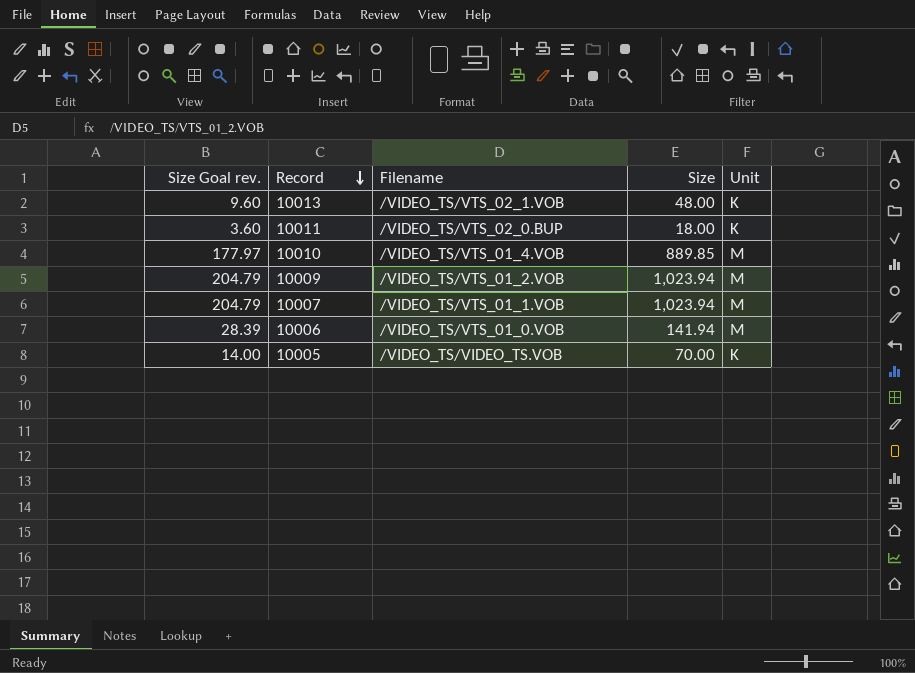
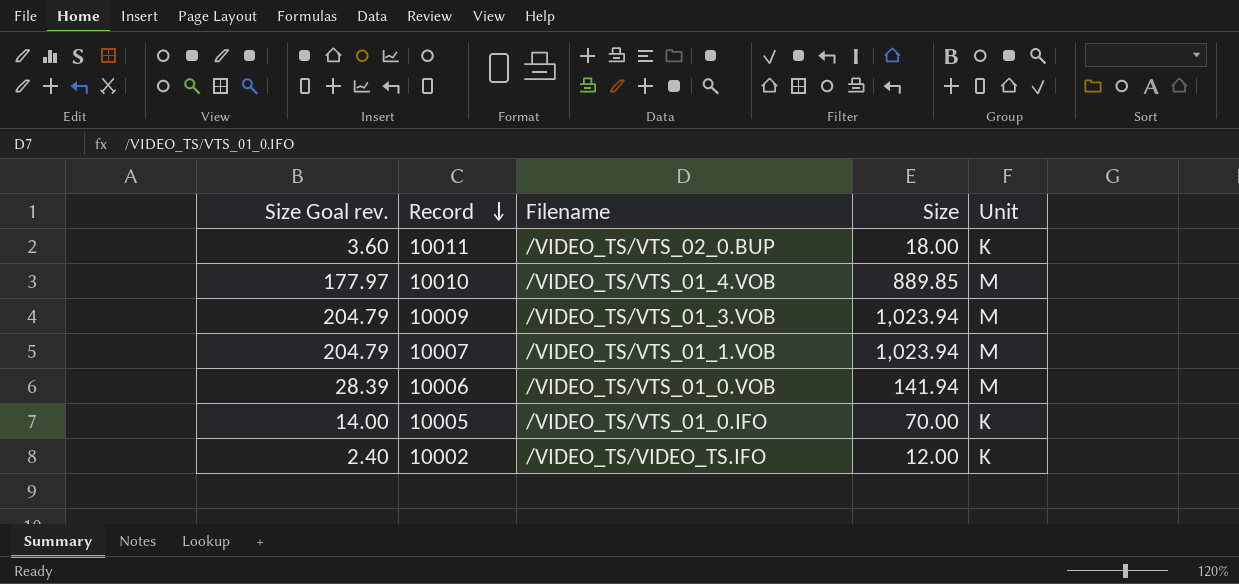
row 10013: 9.60 | /VIDEO_TS/VTS_02_1.VOB | 48.00 | K -> none
10009 | Filename: /VIDEO_TS/VTS_01_2.VOB -> /VIDEO_TS/VTS_01_3.VOB
10005 | Filename: /VIDEO_TS/VIDEO_TS.VOB -> /VIDEO_TS/VTS_01_0.IFO
row 10002: none -> 2.40 | /VIDEO_TS/VIDEO_TS.IFO | 12.00 | K

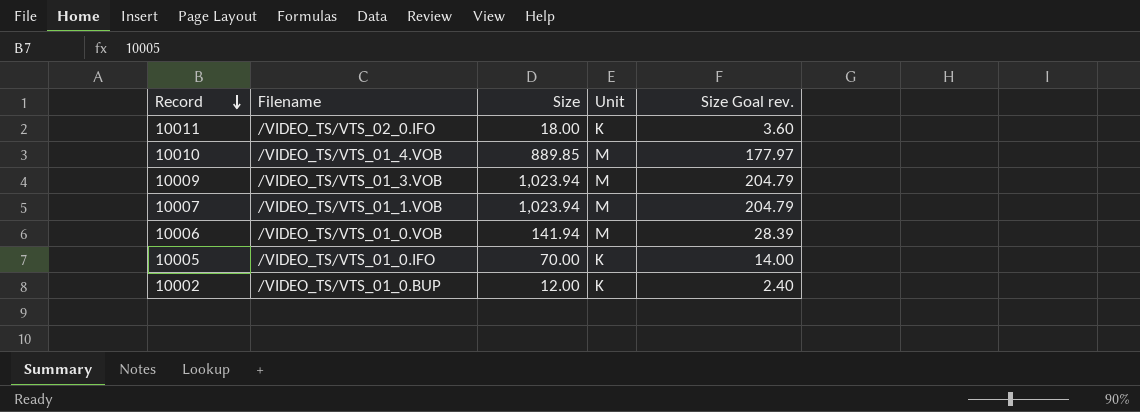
column Size Goal rev. | position: 1 -> 5
10011 | Filename: /VIDEO_TS/VTS_02_0.BUP -> /VIDEO_TS/VTS_02_0.IFO
10002 | Filename: /VIDEO_TS/VIDEO_TS.IFO -> /VIDEO_TS/VTS_01_0.BUP

